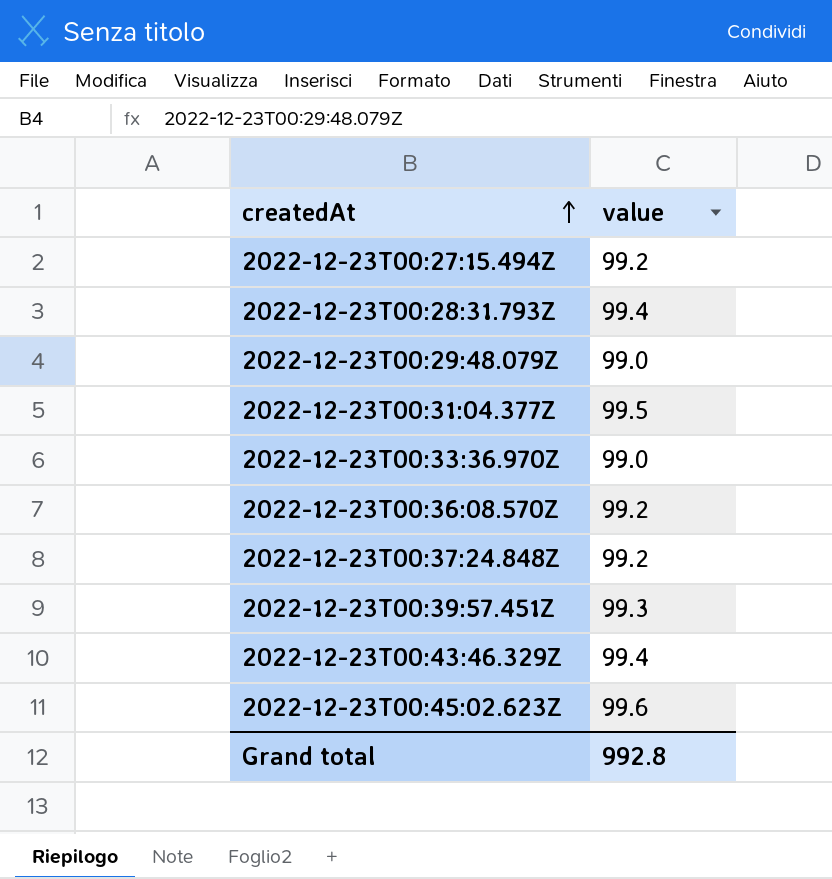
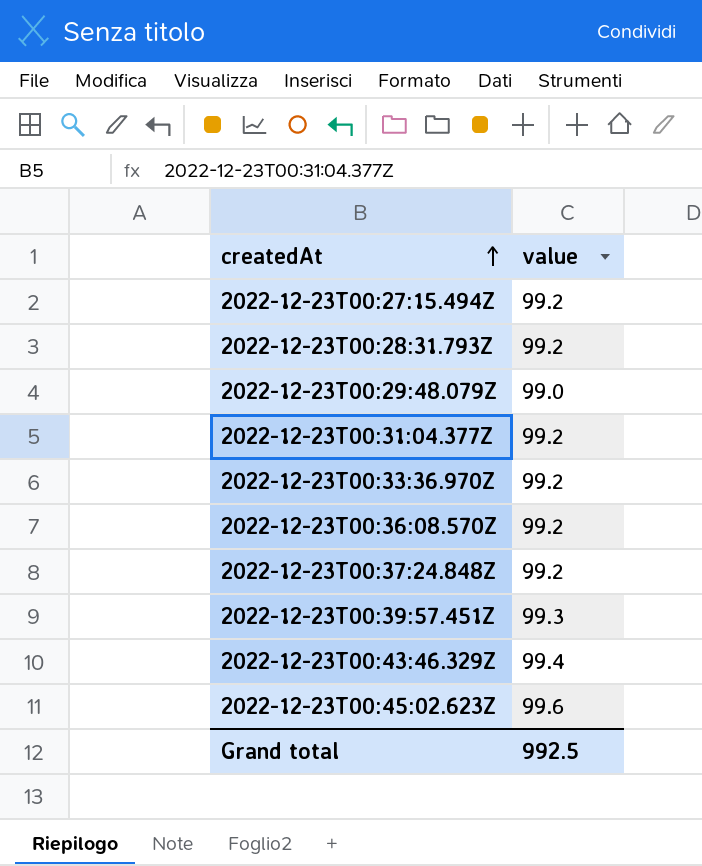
2022-12-23T00:28:31.793Z | value: 99.4 -> 99.2
2022-12-23T00:31:04.377Z | value: 99.5 -> 99.2
2022-12-23T00:33:36.970Z | value: 99.0 -> 99.2
Grand total | value: 992.8 -> 992.5

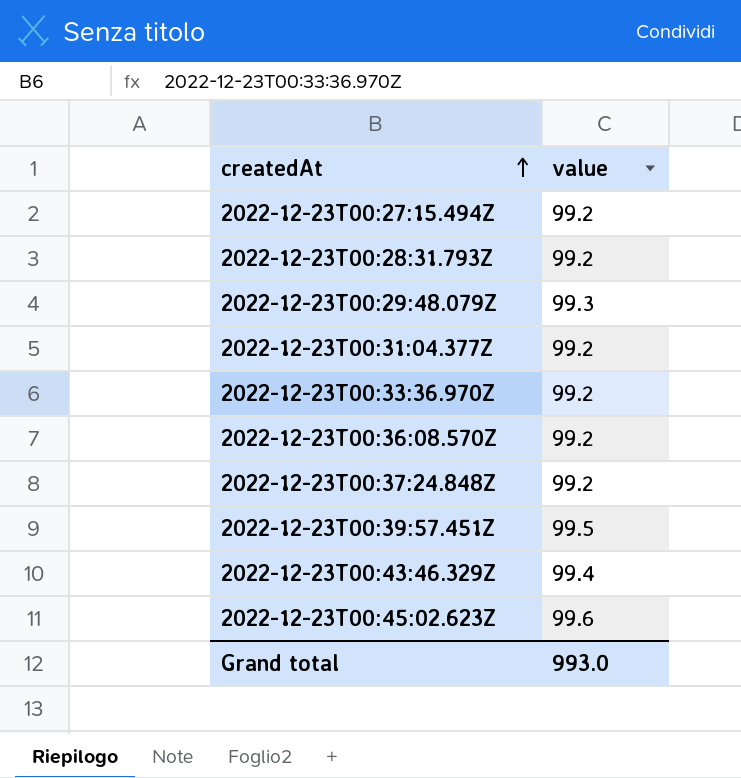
2022-12-23T00:29:48.079Z | value: 99.0 -> 99.3
2022-12-23T00:39:57.451Z | value: 99.3 -> 99.5
Grand total | value: 992.5 -> 993.0

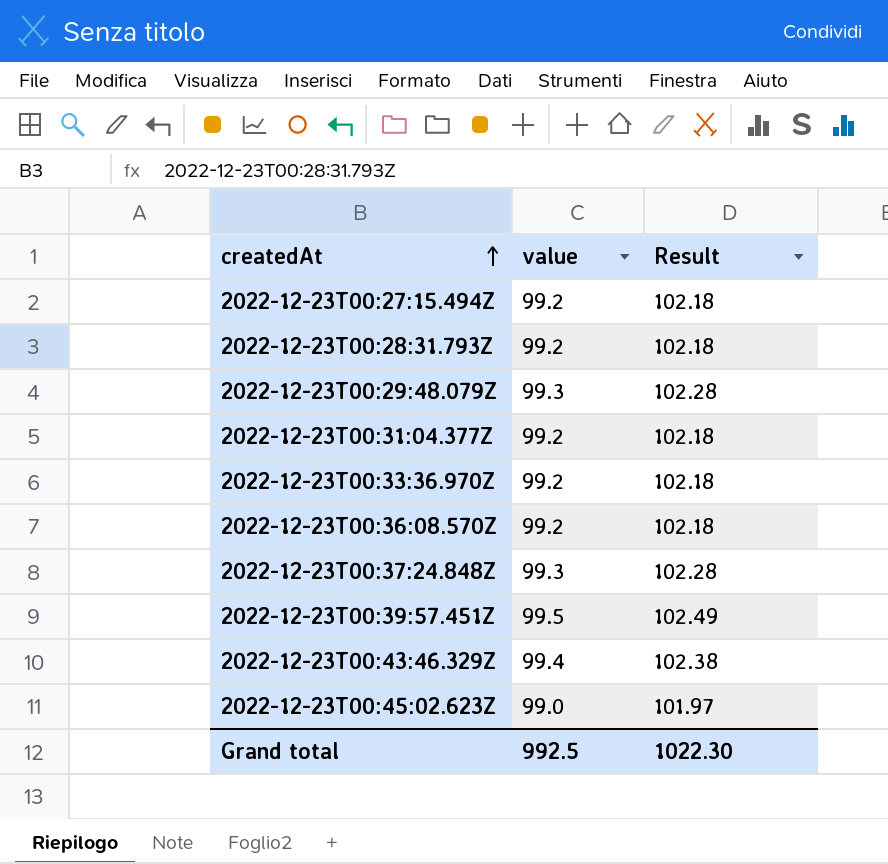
column Result | formula: none -> [value] * 1.03
2022-12-23T00:37:24.848Z | value: 99.2 -> 99.3
2022-12-23T00:45:02.623Z | value: 99.6 -> 99.0
Grand total | value: 993.0 -> 992.5

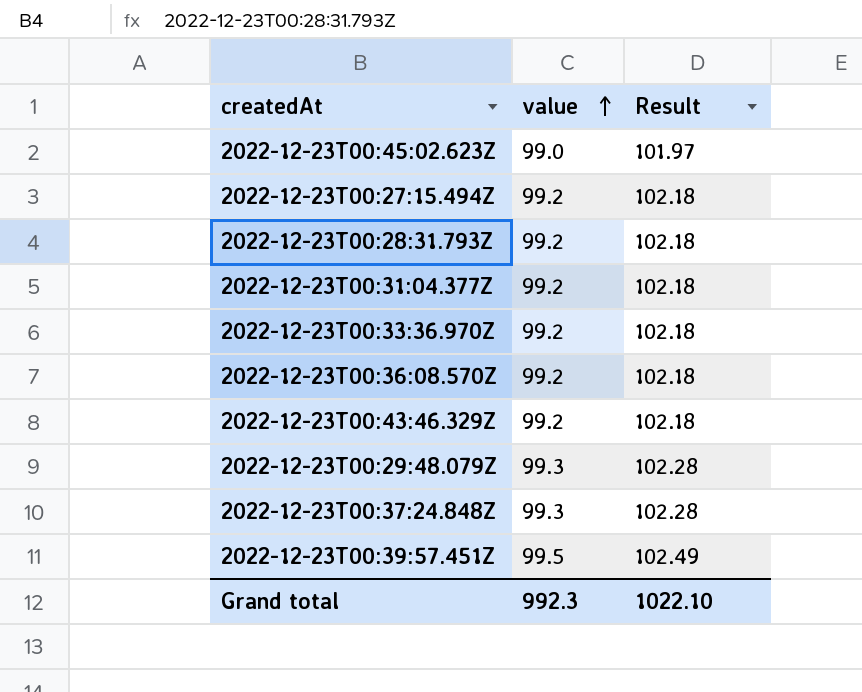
row order: createdAt ascending -> value ascending
2022-12-23T00:43:46.329Z | value: 99.4 -> 99.2
2022-12-23T00:43:46.329Z | Result: 102.38 -> 102.18
Grand total | value: 992.5 -> 992.3
Grand total | Result: 1022.30 -> 1022.10

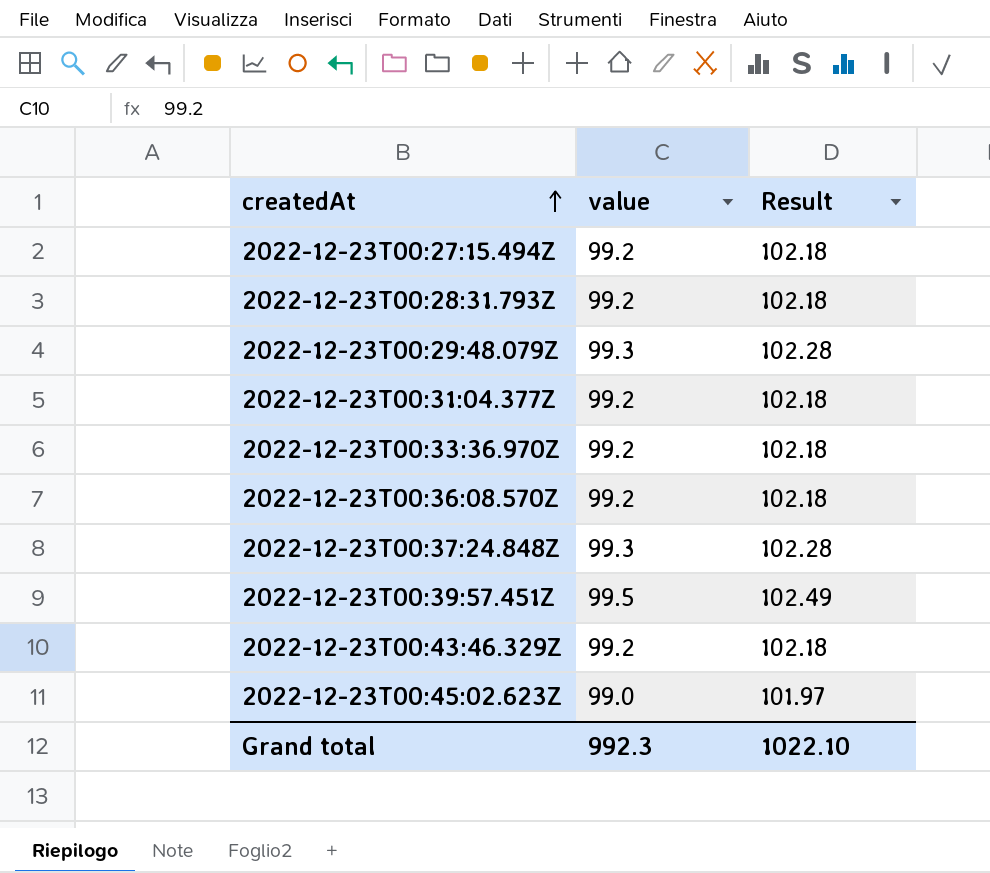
row order: value ascending -> createdAt ascending

